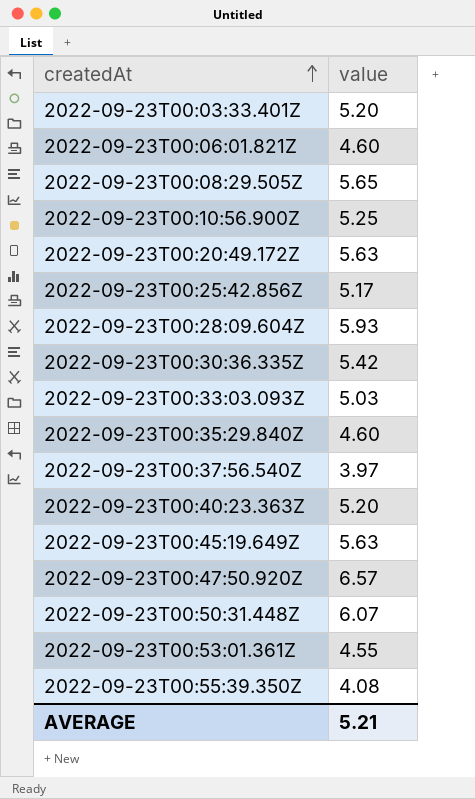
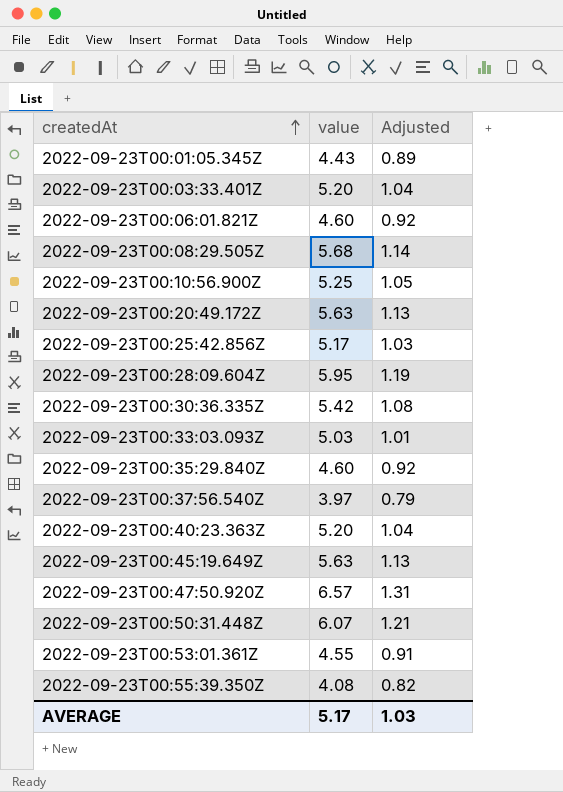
column Adjusted | formula: none -> [value] * 0.2
row 2022-09-23T00:01:05.345Z: none -> 4.43 | 0.89
2022-09-23T00:08:29.505Z | value: 5.65 -> 5.68
2022-09-23T00:28:09.604Z | value: 5.93 -> 5.95
AVERAGE | value: 5.21 -> 5.17

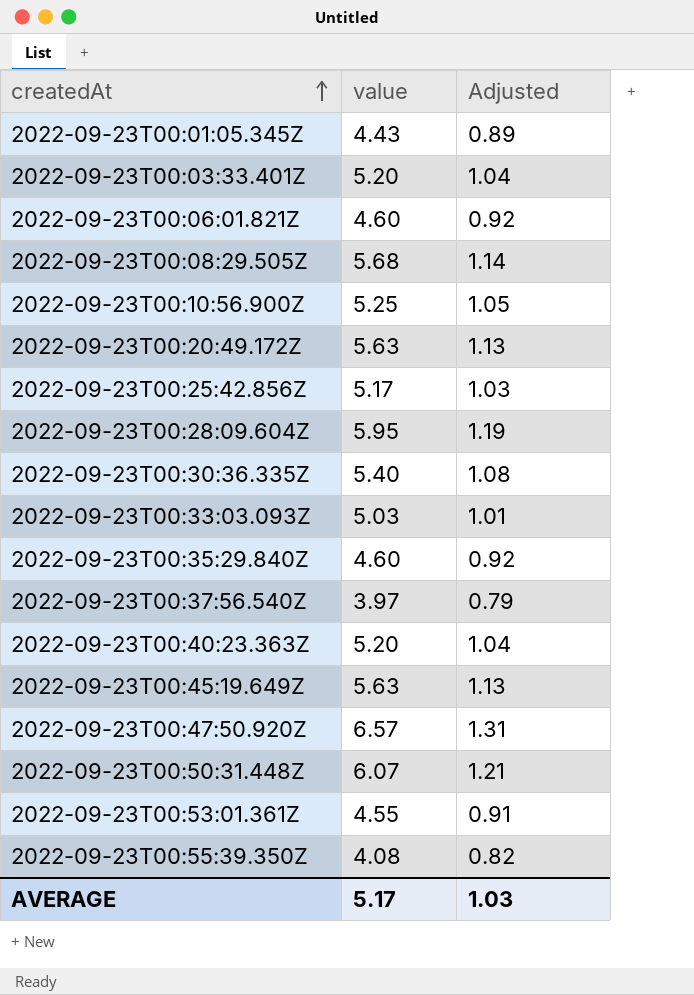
2022-09-23T00:30:36.335Z | value: 5.42 -> 5.40

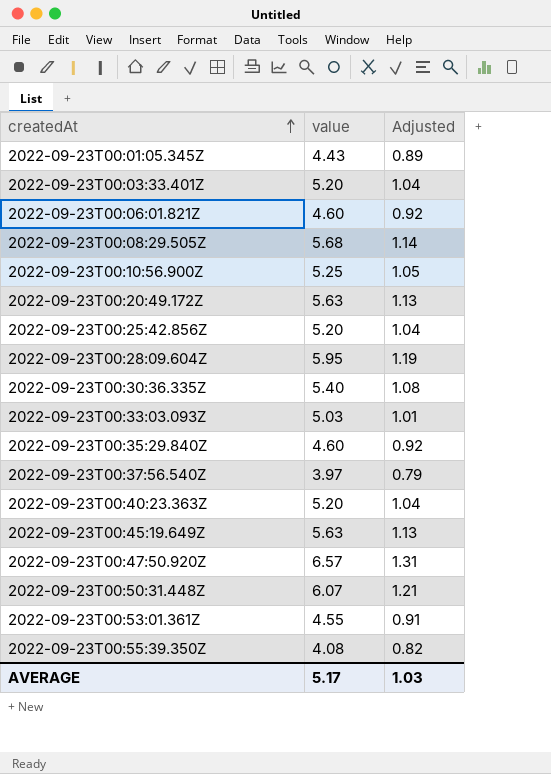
2022-09-23T00:25:42.856Z | value: 5.17 -> 5.20
2022-09-23T00:25:42.856Z | Adjusted: 1.03 -> 1.04

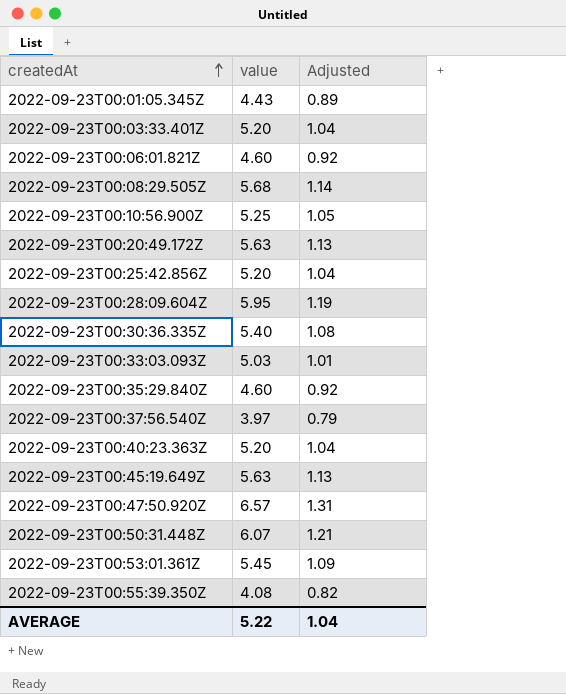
2022-09-23T00:53:01.361Z | value: 4.55 -> 5.45
2022-09-23T00:53:01.361Z | Adjusted: 0.91 -> 1.09
AVERAGE | value: 5.17 -> 5.22
AVERAGE | Adjusted: 1.03 -> 1.04

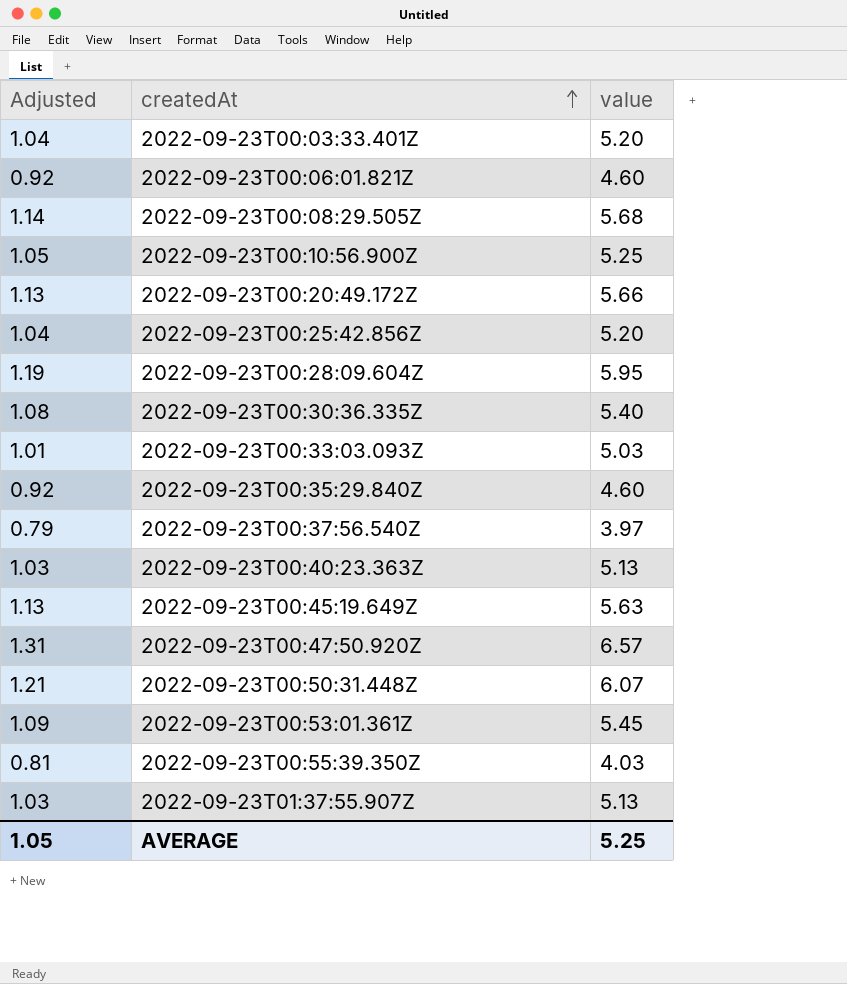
column Adjusted | position: 3 -> 1
row 2022-09-23T00:01:05.345Z: 4.43 | 0.89 -> none
2022-09-23T00:20:49.172Z | value: 5.63 -> 5.66
2022-09-23T00:40:23.363Z | Adjusted: 1.04 -> 1.03
2022-09-23T00:40:23.363Z | value: 5.20 -> 5.13
2022-09-23T00:55:39.350Z | Adjusted: 0.82 -> 0.81
2022-09-23T00:55:39.350Z | value: 4.08 -> 4.03
row 2022-09-23T01:37:55.907Z: none -> 1.03 | 5.13
AVERAGE | Adjusted: 1.04 -> 1.05
AVERAGE | value: 5.22 -> 5.25

